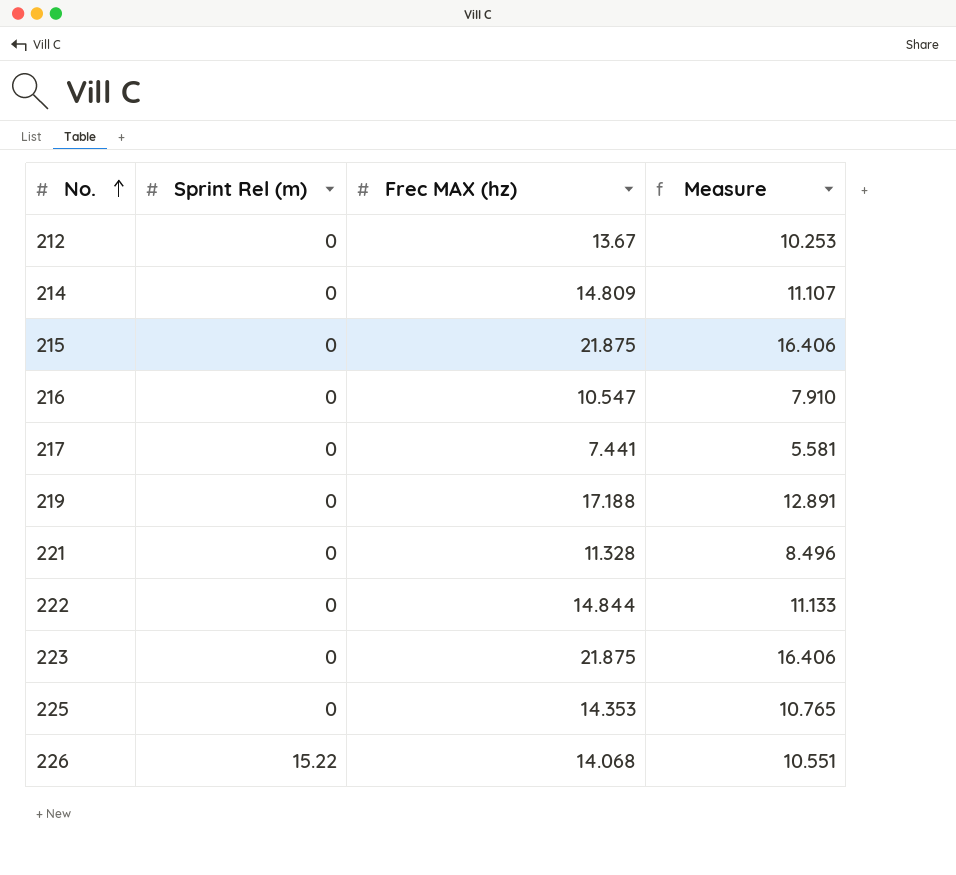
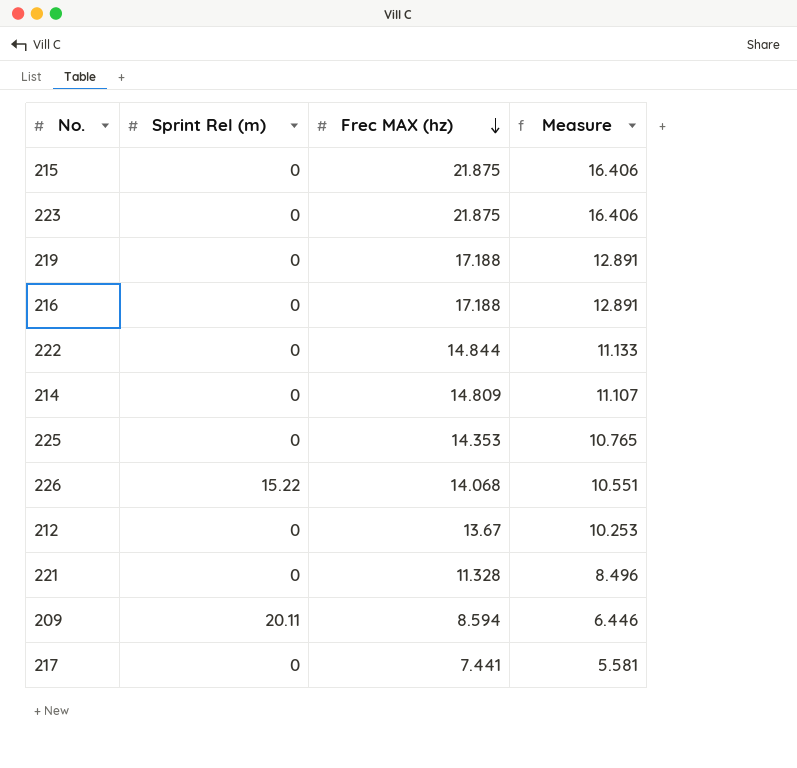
row order: No. ascending -> Frec MAX (hz) descending
216 | Frec MAX (hz): 10.547 -> 17.188
216 | Measure: 7.910 -> 12.891
row 209: none -> 20.11 | 8.594 | 6.446

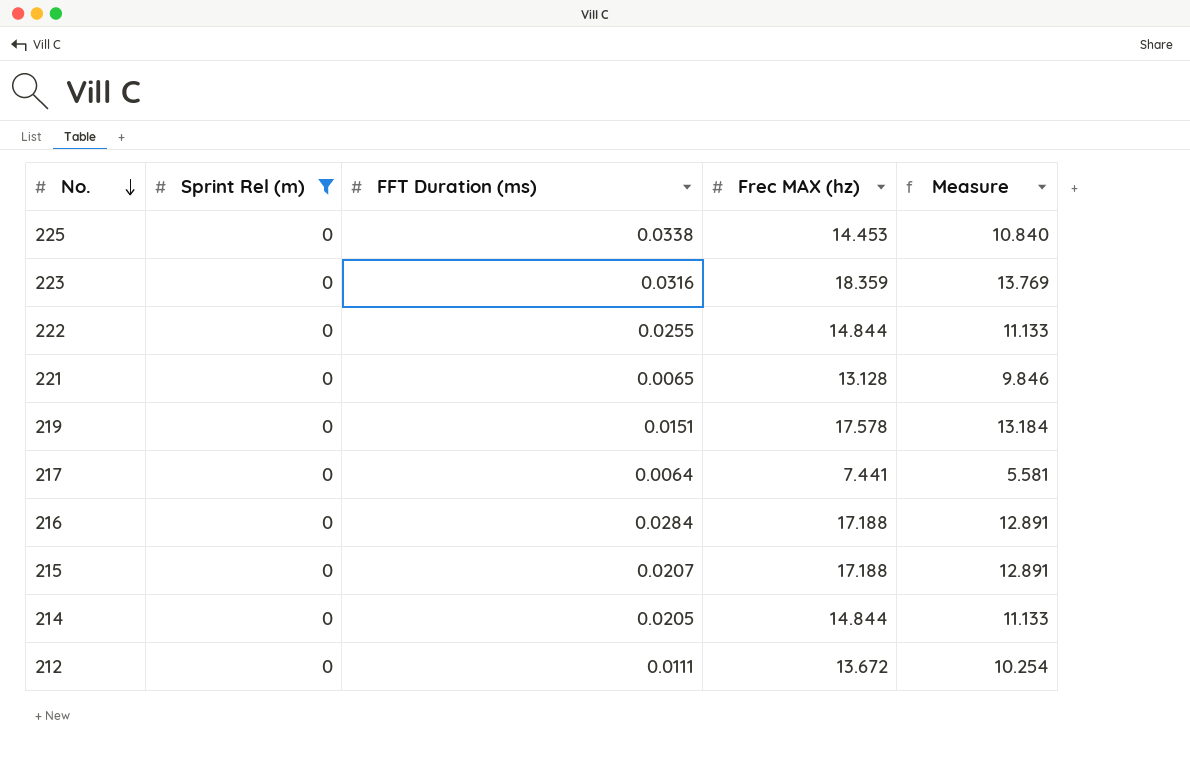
filter: none -> Sprint Rel (m) = 0
row order: Frec MAX (hz) descending -> No. descending
column FFT Duration (ms) | position: none -> 3
225 | Frec MAX (hz): 14.353 -> 14.453
225 | Measure: 10.765 -> 10.840
223 | Frec MAX (hz): 21.875 -> 18.359
223 | Measure: 16.406 -> 13.769
221 | Frec MAX (hz): 11.328 -> 13.128
221 | Measure: 8.496 -> 9.846
219 | Frec MAX (hz): 17.188 -> 17.578
219 | Measure: 12.891 -> 13.184
215 | Frec MAX (hz): 21.875 -> 17.188
215 | Measure: 16.406 -> 12.891
214 | Frec MAX (hz): 14.809 -> 14.844
214 | Measure: 11.107 -> 11.133
212 | Frec MAX (hz): 13.67 -> 13.672
212 | Measure: 10.253 -> 10.254

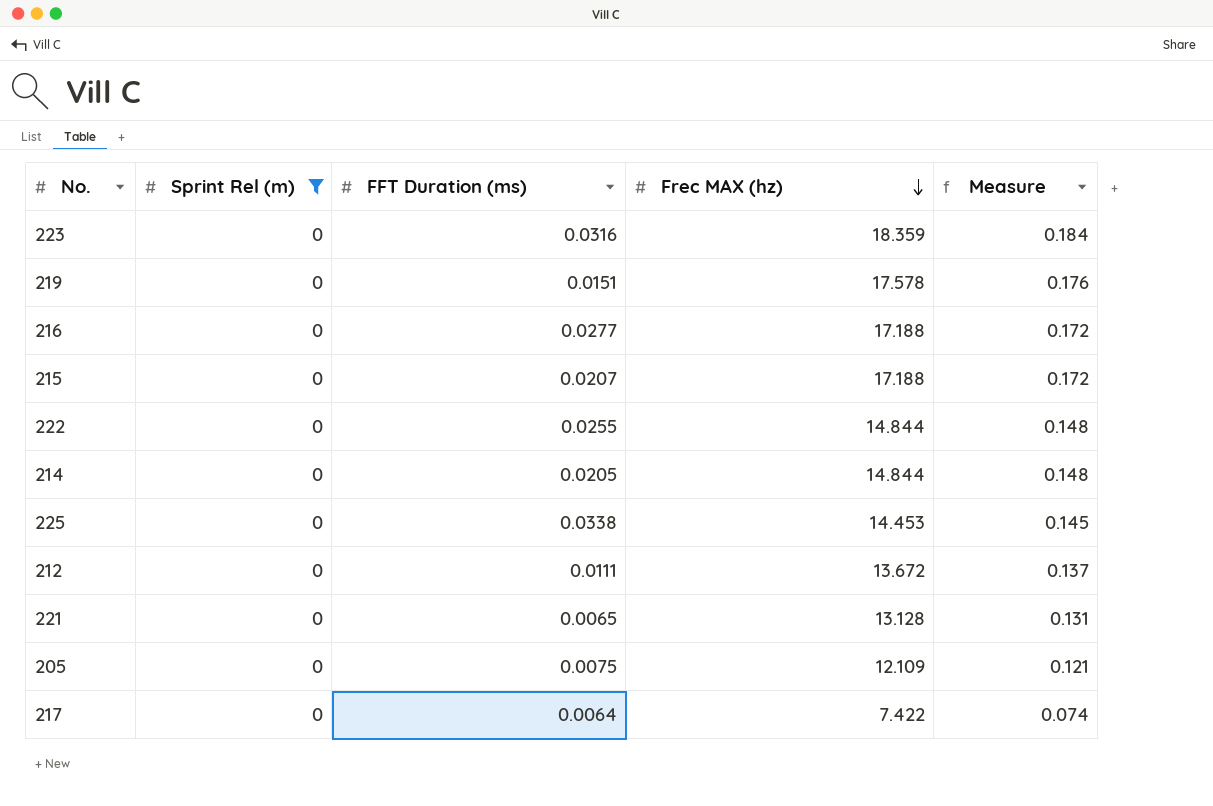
row order: No. descending -> Frec MAX (hz) descending
column Measure | formula: [Frec MAX (hz)] * 0.75 -> [Frec MAX (hz)] * 0.01
216 | FFT Duration (ms): 0.0284 -> 0.0277
row 205: none -> 0 | 0.0075 | 12.109 | 0.121
217 | Frec MAX (hz): 7.441 -> 7.422

